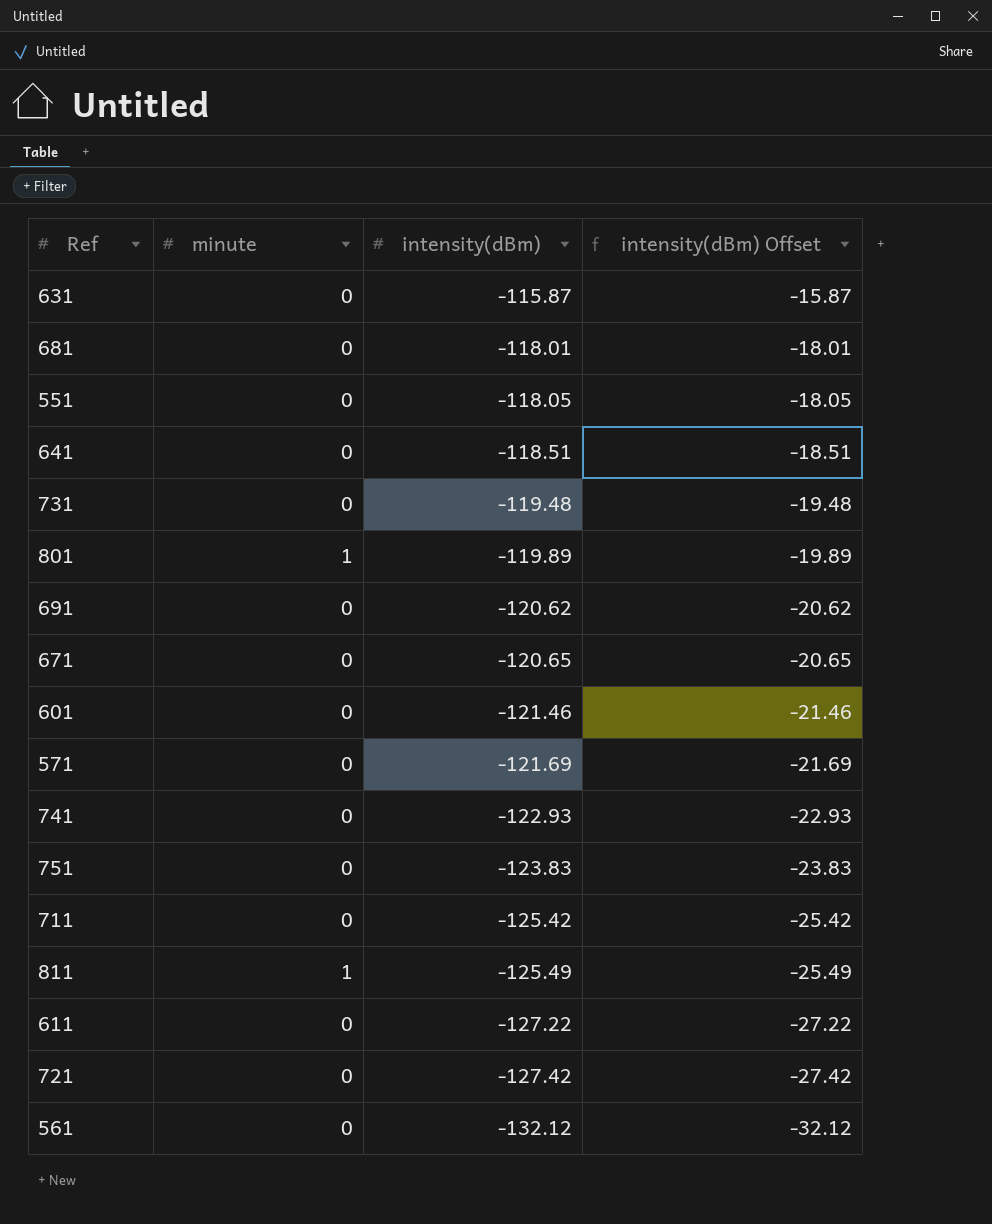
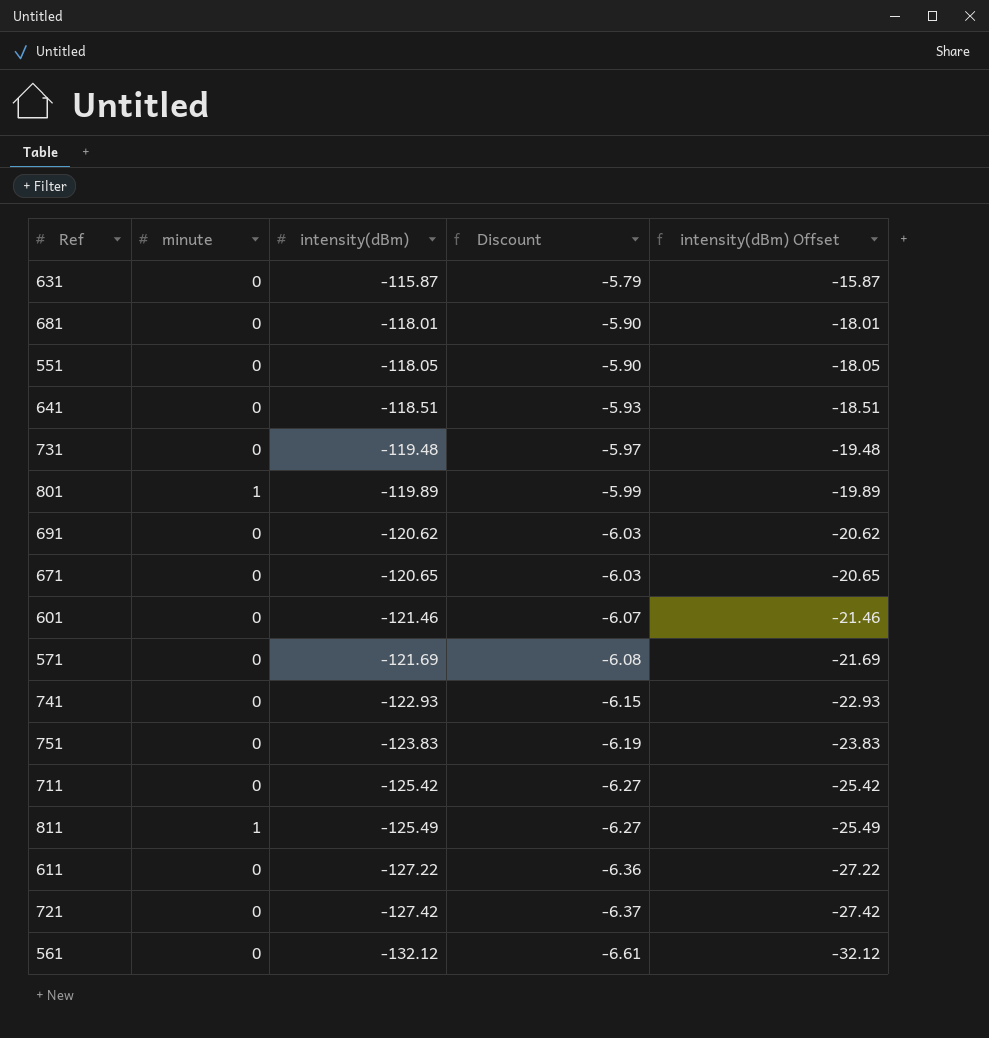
column Discount | formula: none -> [intensity(dBm)] * 0.05

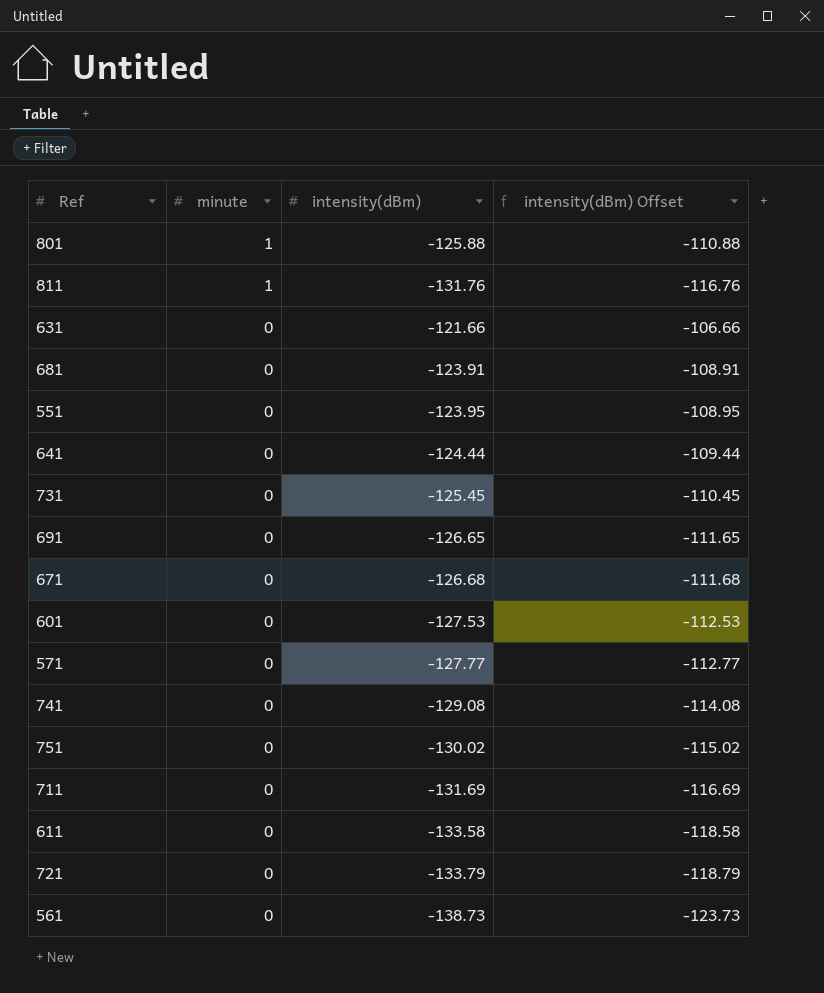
row order: intensity(dBm) descending -> minute descending
column Discount | formula: [intensity(dBm)] * 0.05 -> none
column intensity(dBm) Offset | formula: [intensity(dBm)] + 100 -> [intensity(dBm)] + 15
801 | intensity(dBm): -119.89 -> -125.88
811 | intensity(dBm): -125.49 -> -131.76
631 | intensity(dBm): -115.87 -> -121.66
681 | intensity(dBm): -118.01 -> -123.91
551 | intensity(dBm): -118.05 -> -123.95
641 | intensity(dBm): -118.51 -> -124.44
731 | intensity(dBm): -119.48 -> -125.45
691 | intensity(dBm): -120.62 -> -126.65
671 | intensity(dBm): -120.65 -> -126.68
601 | intensity(dBm): -121.46 -> -127.53
571 | intensity(dBm): -121.69 -> -127.77
741 | intensity(dBm): -122.93 -> -129.08
751 | intensity(dBm): -123.83 -> -130.02
711 | intensity(dBm): -125.42 -> -131.69
611 | intensity(dBm): -127.22 -> -133.58
721 | intensity(dBm): -127.42 -> -133.79
561 | intensity(dBm): -132.12 -> -138.73

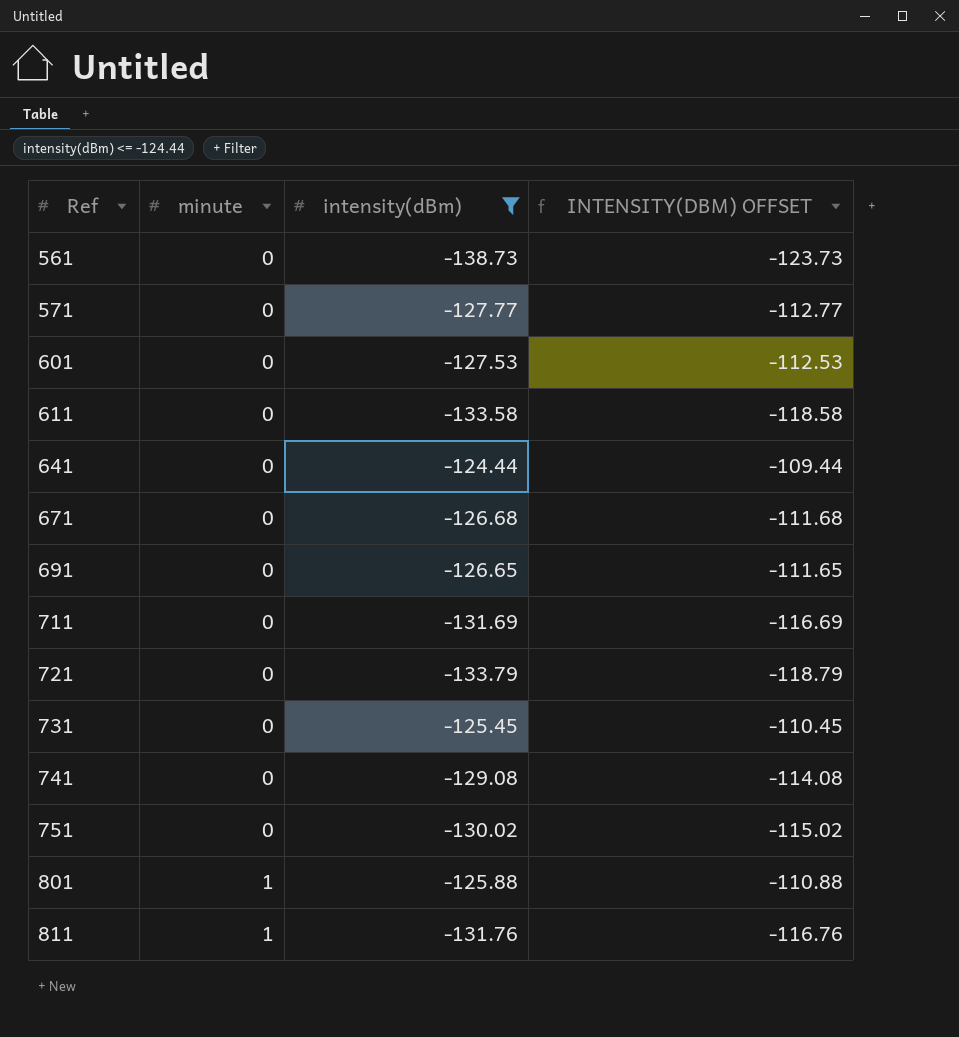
filter: none -> intensity(dBm) <= -124.44
row order: minute descending -> Ref ascending
column name: intensity(dBm) Offset -> INTENSITY(DBM) OFFSET

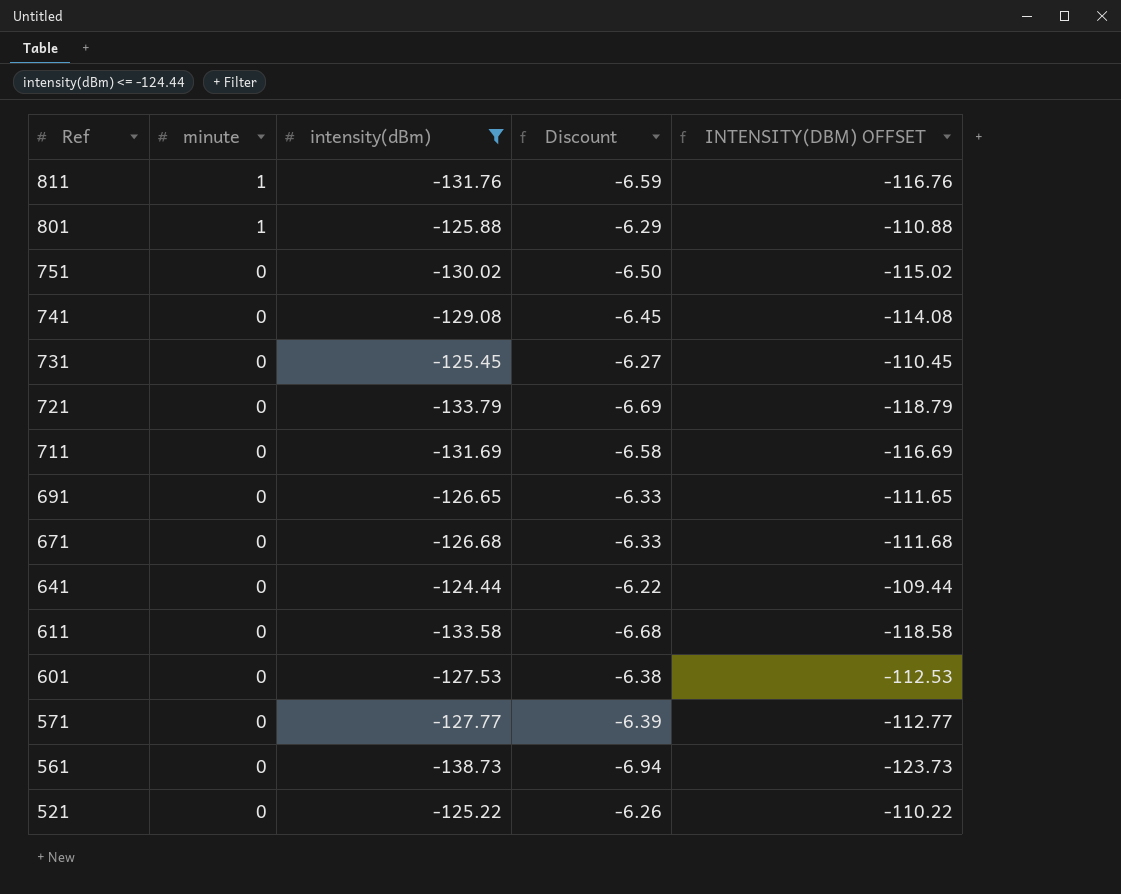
row order: Ref ascending -> Ref descending
column Discount | formula: none -> [intensity(dBm)] * 0.05
row 521: none -> 0 | -125.22 | -6.26 | -110.22

